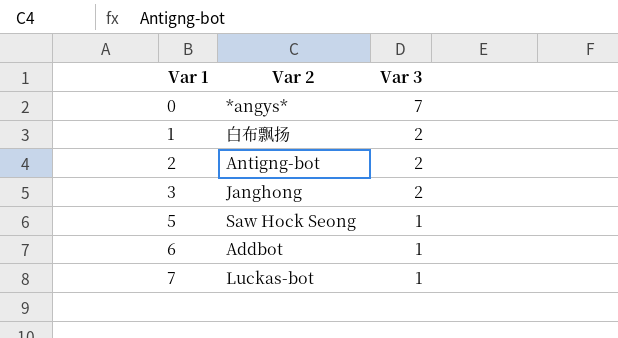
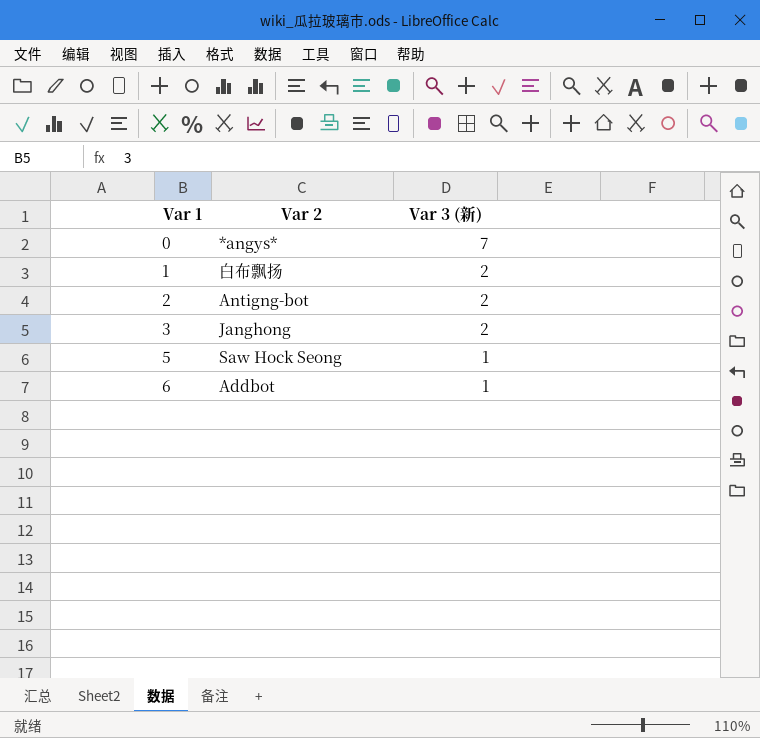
column name: Var 3 -> Var 3 (新)
row 7: Luckas-bot | 1 -> none

